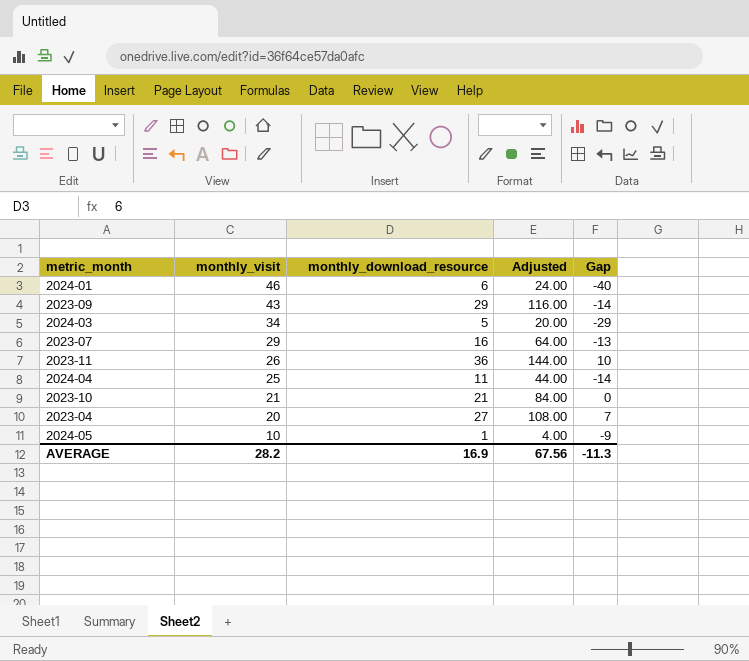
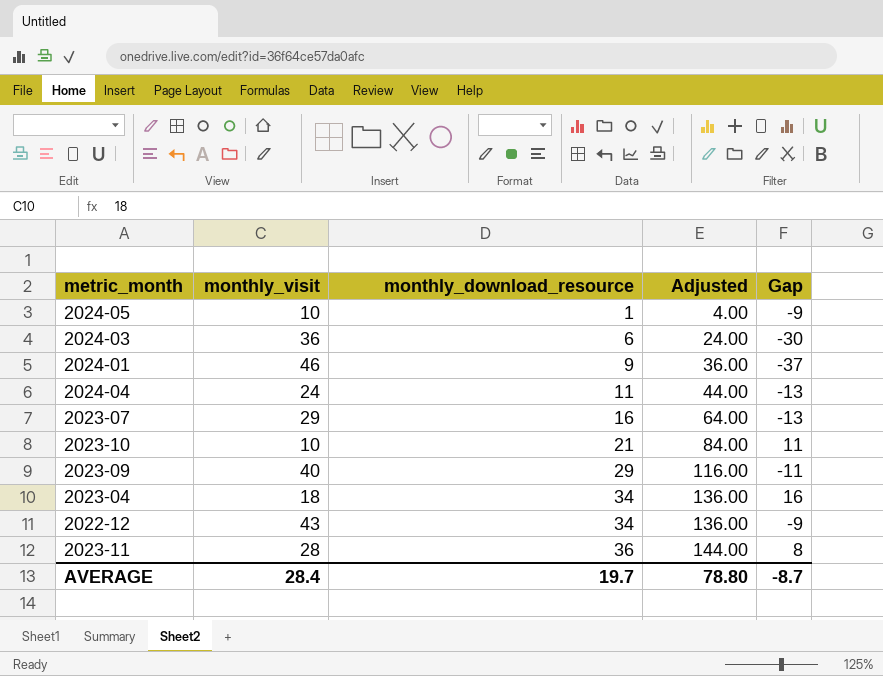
row order: monthly_visit descending -> monthly_download_resource ascending
2024-03 | monthly_visit: 34 -> 36
2024-03 | monthly_download_resource: 5 -> 6
2024-03 | Adjusted: 20.00 -> 24.00
2024-03 | Gap: -29 -> -30
2024-01 | monthly_download_resource: 6 -> 9
2024-01 | Adjusted: 24.00 -> 36.00
2024-01 | Gap: -40 -> -37
2024-04 | monthly_visit: 25 -> 24
2024-04 | Gap: -14 -> -13
2023-10 | monthly_visit: 21 -> 10
2023-10 | Gap: 0 -> 11
2023-09 | monthly_visit: 43 -> 40
2023-09 | Gap: -14 -> -11
2023-04 | monthly_visit: 20 -> 18
2023-04 | monthly_download_resource: 27 -> 34
2023-04 | Adjusted: 108.00 -> 136.00
2023-04 | Gap: 7 -> 16
row 2022-12: none -> 43 | 34 | 136.00 | -9
2023-11 | monthly_visit: 26 -> 28
2023-11 | Gap: 10 -> 8
AVERAGE | monthly_visit: 28.2 -> 28.4
AVERAGE | monthly_download_resource: 16.9 -> 19.7
AVERAGE | Adjusted: 67.56 -> 78.80
AVERAGE | Gap: -11.3 -> -8.7

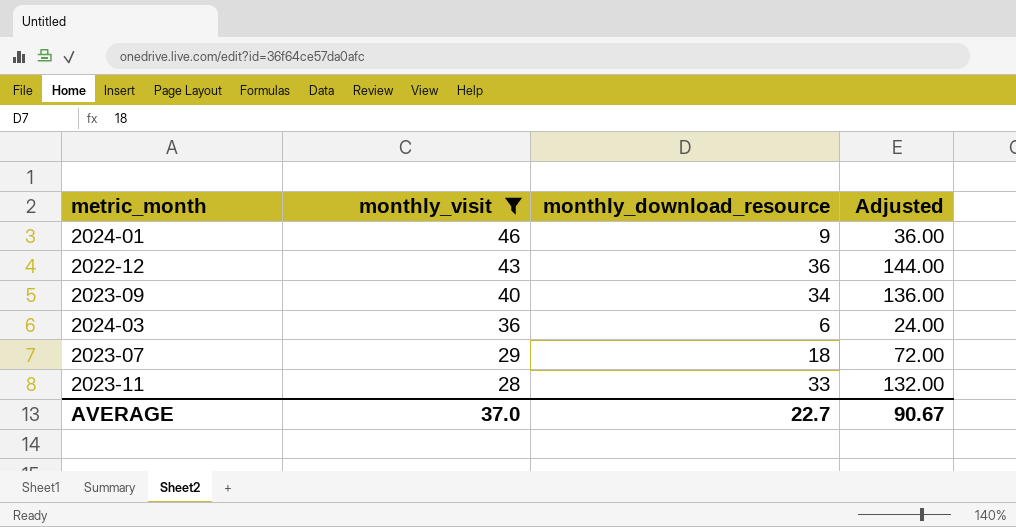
filter: none -> monthly_visit >= 28
row order: monthly_download_resource ascending -> monthly_visit descending
column Gap | formula: [monthly_download_resource] - [monthly_visit] -> none
2022-12 | monthly_download_resource: 34 -> 36
2022-12 | Adjusted: 136.00 -> 144.00
2023-09 | monthly_download_resource: 29 -> 34
2023-09 | Adjusted: 116.00 -> 136.00
2023-07 | monthly_download_resource: 16 -> 18
2023-07 | Adjusted: 64.00 -> 72.00
2023-11 | monthly_download_resource: 36 -> 33
2023-11 | Adjusted: 144.00 -> 132.00
AVERAGE | monthly_visit: 28.4 -> 37.0
AVERAGE | monthly_download_resource: 19.7 -> 22.7
AVERAGE | Adjusted: 78.80 -> 90.67

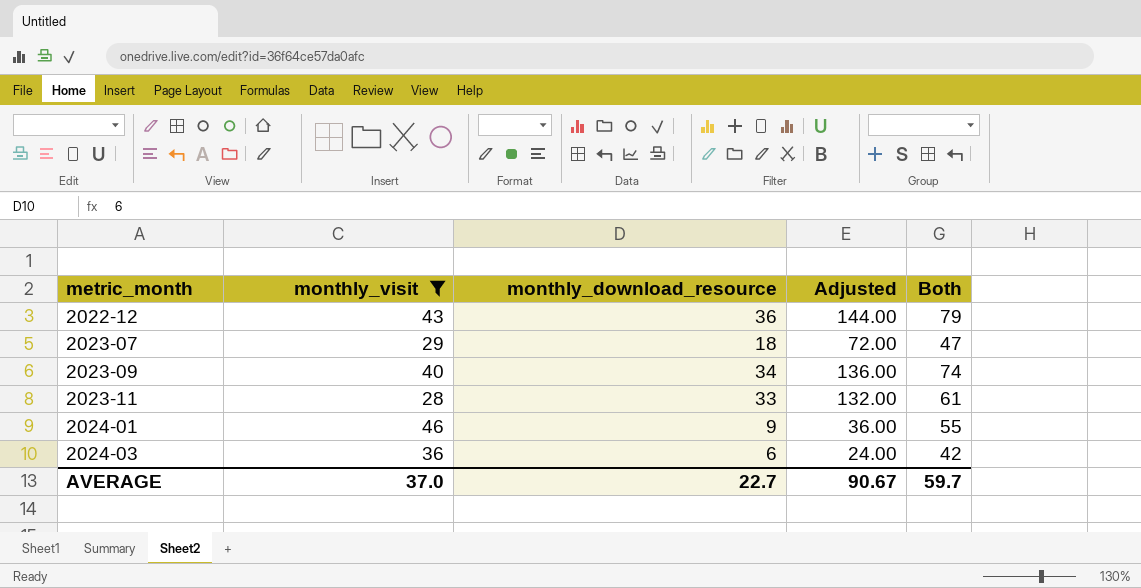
row order: monthly_visit descending -> metric_month ascending
column Both | formula: none -> [monthly_visit] + [monthly_download_resource]

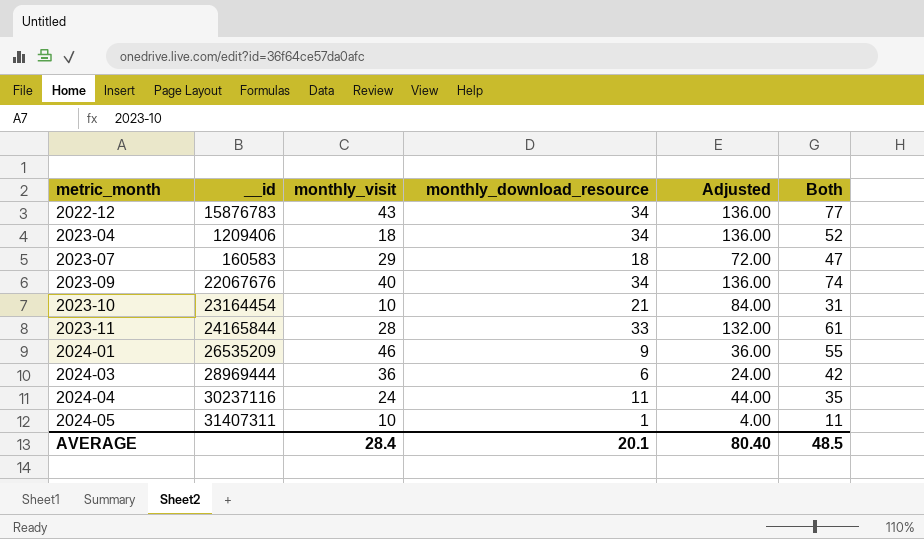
filter: monthly_visit >= 28 -> none
column __id | position: none -> 2
2022-12 | monthly_download_resource: 36 -> 34
2022-12 | Adjusted: 144.00 -> 136.00
2022-12 | Both: 79 -> 77
AVERAGE | monthly_visit: 37.0 -> 28.4
AVERAGE | monthly_download_resource: 22.7 -> 20.1
AVERAGE | Adjusted: 90.67 -> 80.40
AVERAGE | Both: 59.7 -> 48.5

